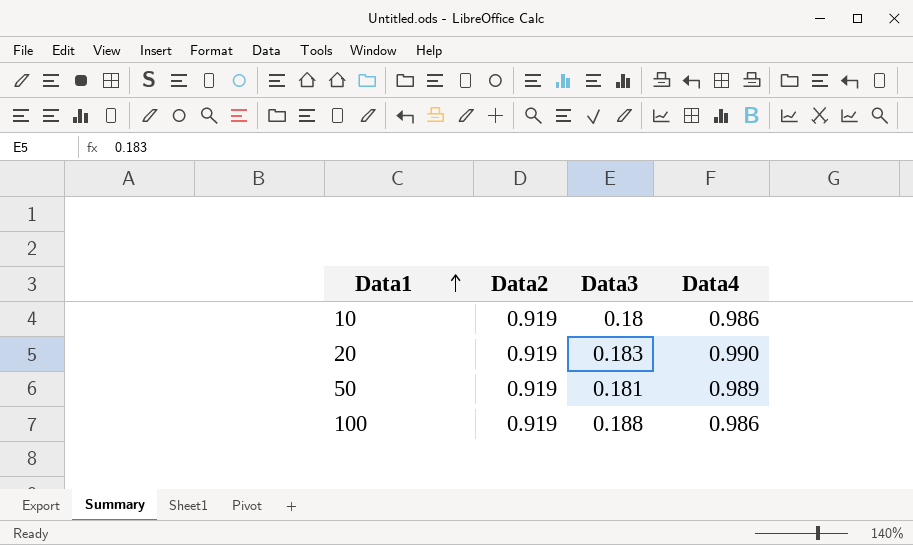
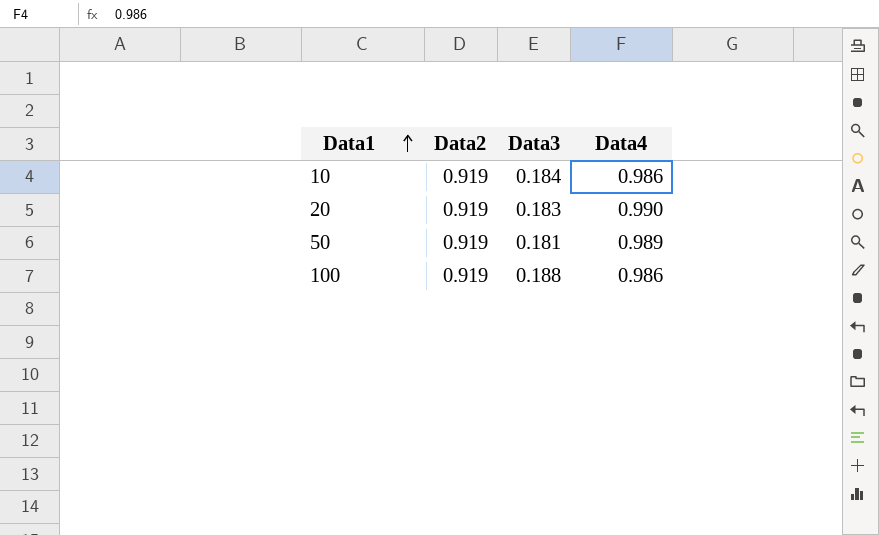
10 | Data3: 0.18 -> 0.184

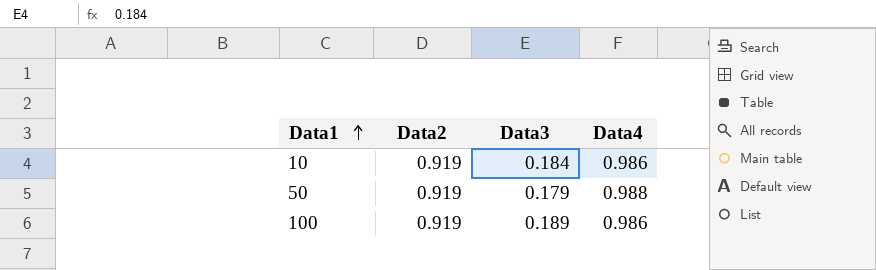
row 20: 0.919 | 0.183 | 0.990 -> none
50 | Data3: 0.181 -> 0.179
50 | Data4: 0.989 -> 0.988
100 | Data3: 0.188 -> 0.189

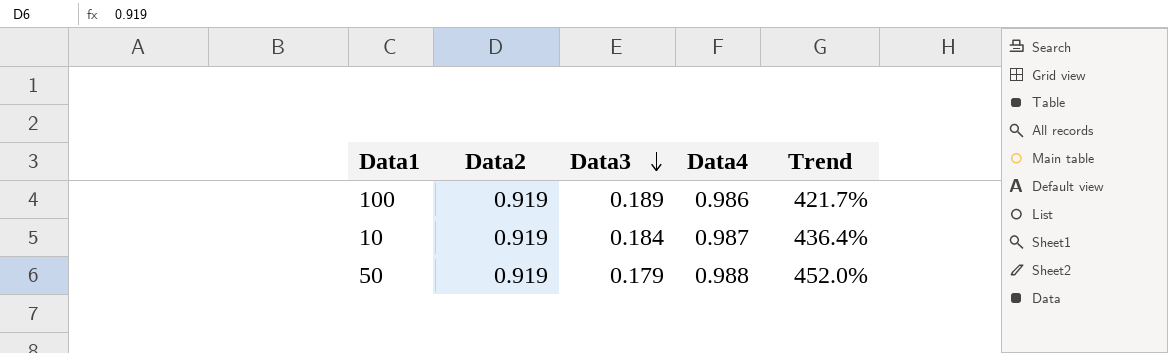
row order: Data1 ascending -> Data3 descending
column Trend | formula: none -> ([Data4] - [Data3]) / [Data3]
10 | Data4: 0.986 -> 0.987

